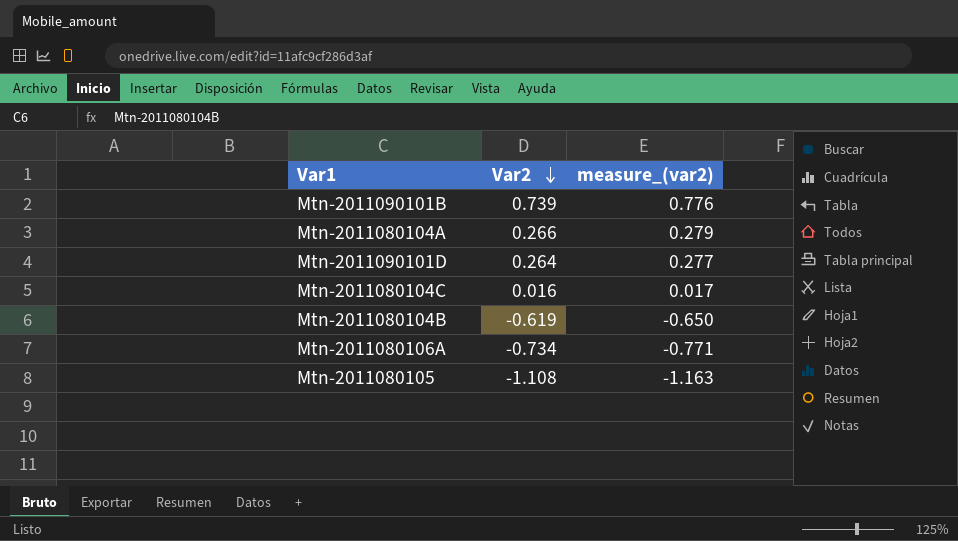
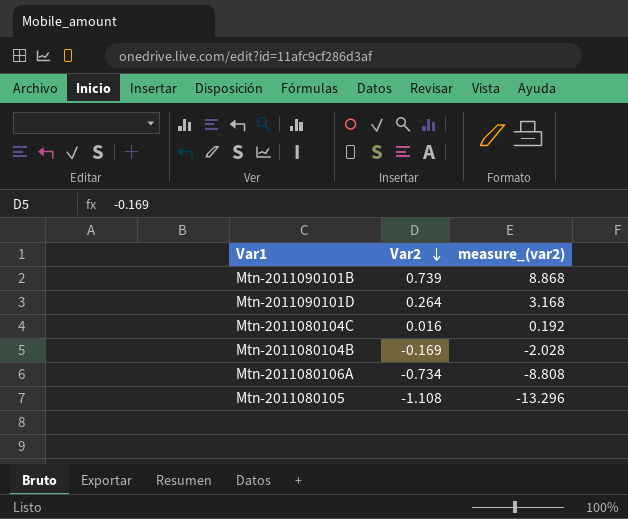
column measure_(var2) | formula: [Var2] * 1.05 -> [Var2] * 12
row Mtn-2011080104A: 0.266 | 0.279 -> none
Mtn-2011080104B | Var2: -0.619 -> -0.169

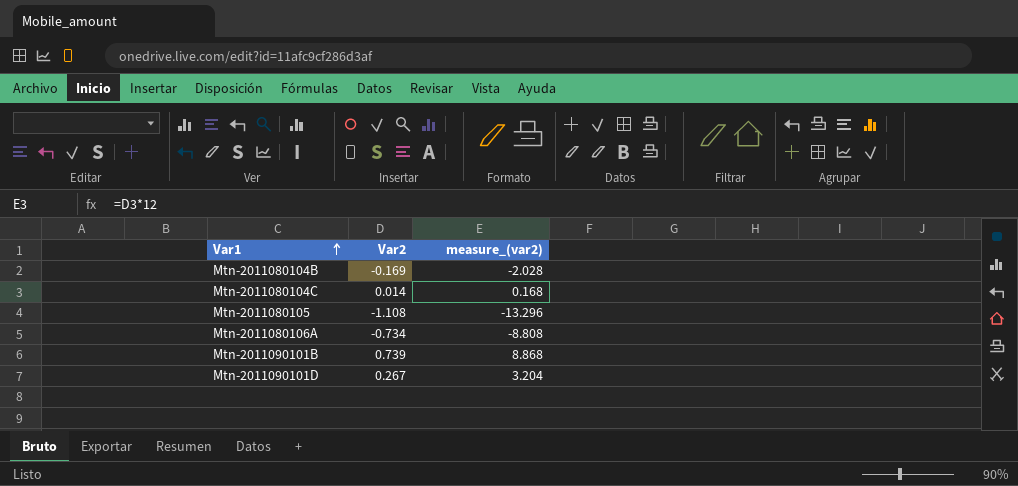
row order: Var2 descending -> Var1 ascending
Mtn-2011080104C | Var2: 0.016 -> 0.014
Mtn-2011080104C | measure_(var2): 0.192 -> 0.168
Mtn-2011090101D | Var2: 0.264 -> 0.267
Mtn-2011090101D | measure_(var2): 3.168 -> 3.204

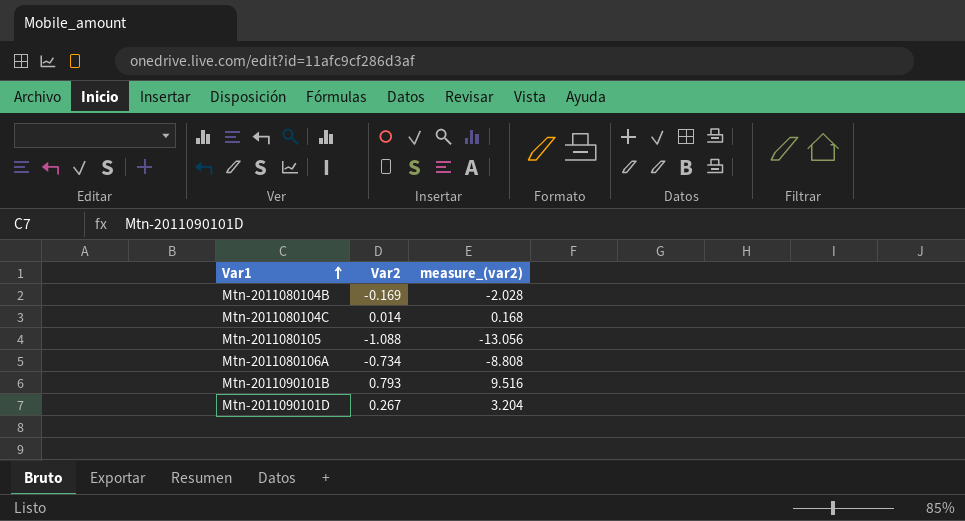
Mtn-2011080105 | Var2: -1.108 -> -1.088
Mtn-2011080105 | measure_(var2): -13.296 -> -13.056
Mtn-2011090101B | Var2: 0.739 -> 0.793
Mtn-2011090101B | measure_(var2): 8.868 -> 9.516

